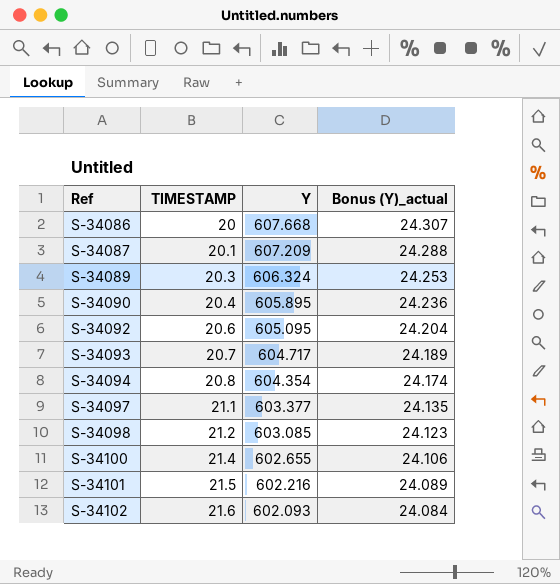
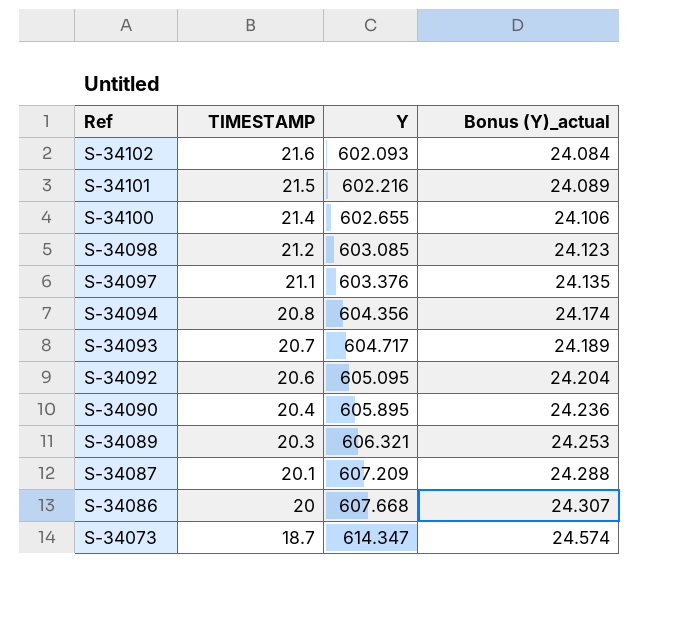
row order: Ref ascending -> Ref descending
S-34097 | Y: 603.377 -> 603.376
S-34094 | Y: 604.354 -> 604.356
S-34089 | Y: 606.324 -> 606.321
row S-34073: none -> 18.7 | 614.347 | 24.574

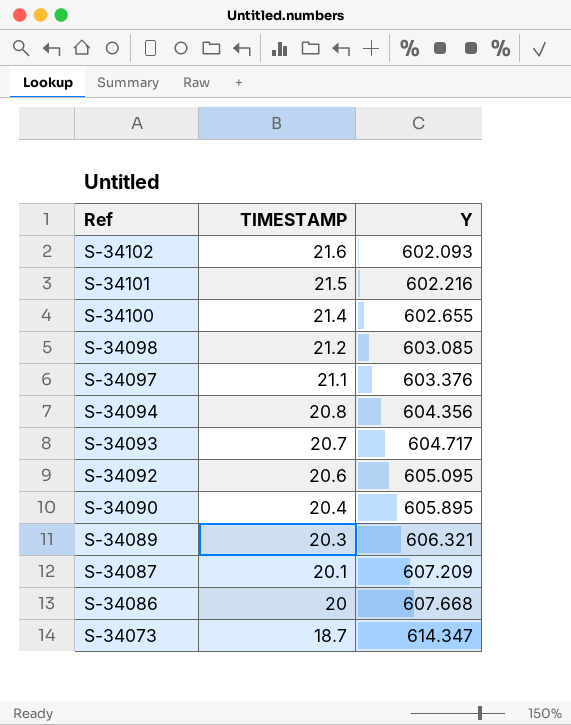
column Bonus (Y)_actual | formula: [Y] * 0.04 -> none

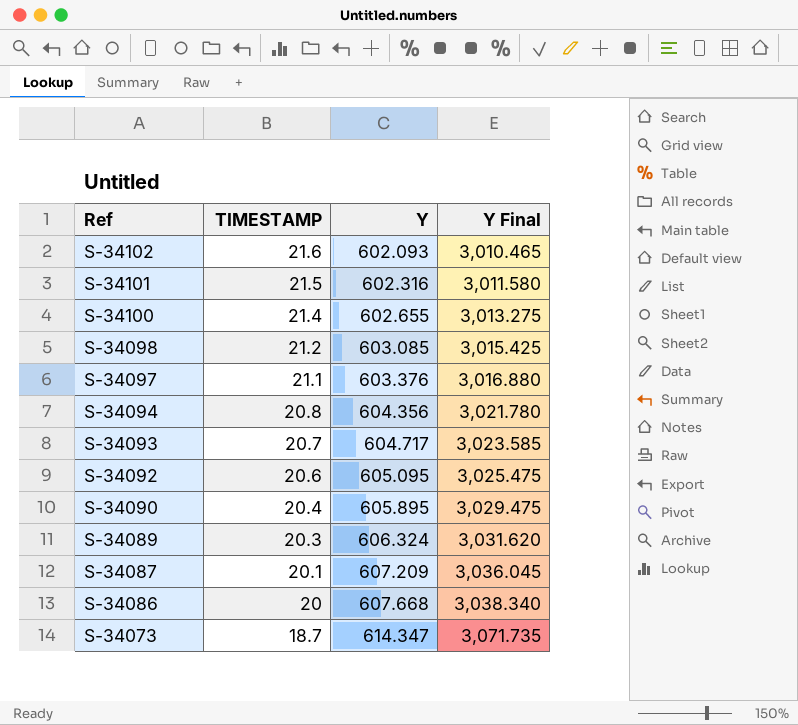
column Y Final | formula: none -> [Y] * 5
S-34101 | Y: 602.216 -> 602.316
S-34089 | Y: 606.321 -> 606.324

